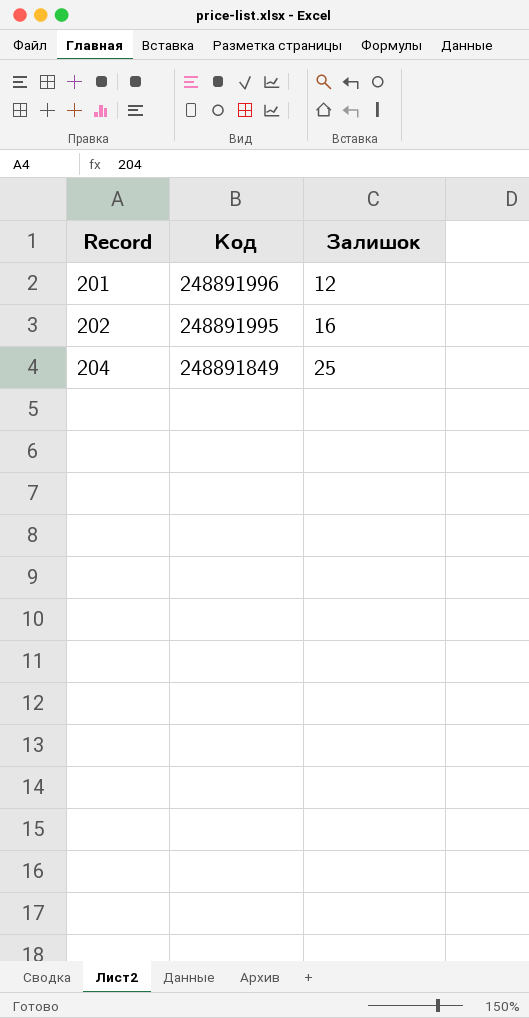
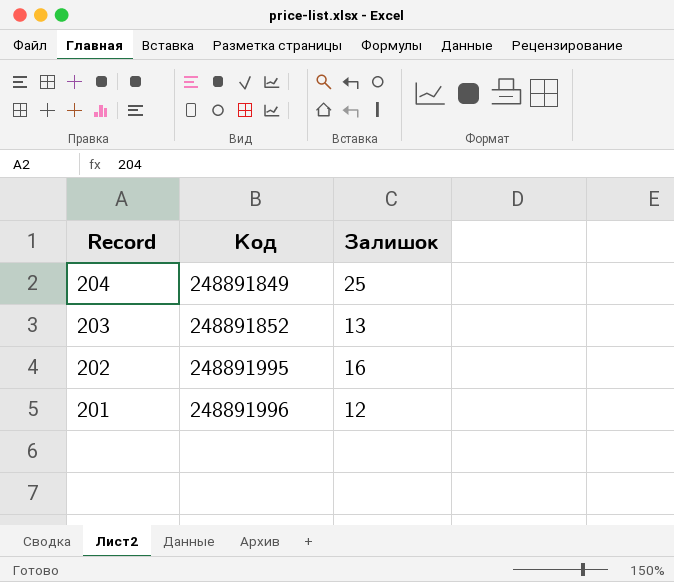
row order: Record ascending -> Record descending
row 203: none -> 248891852 | 13

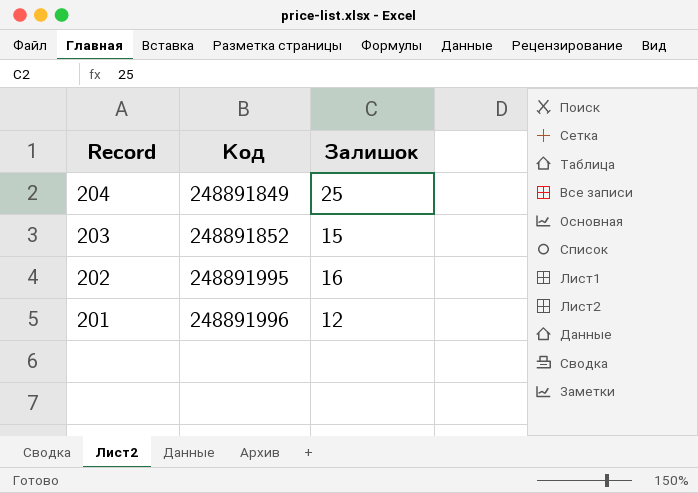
203 | Залишок: 13 -> 15

